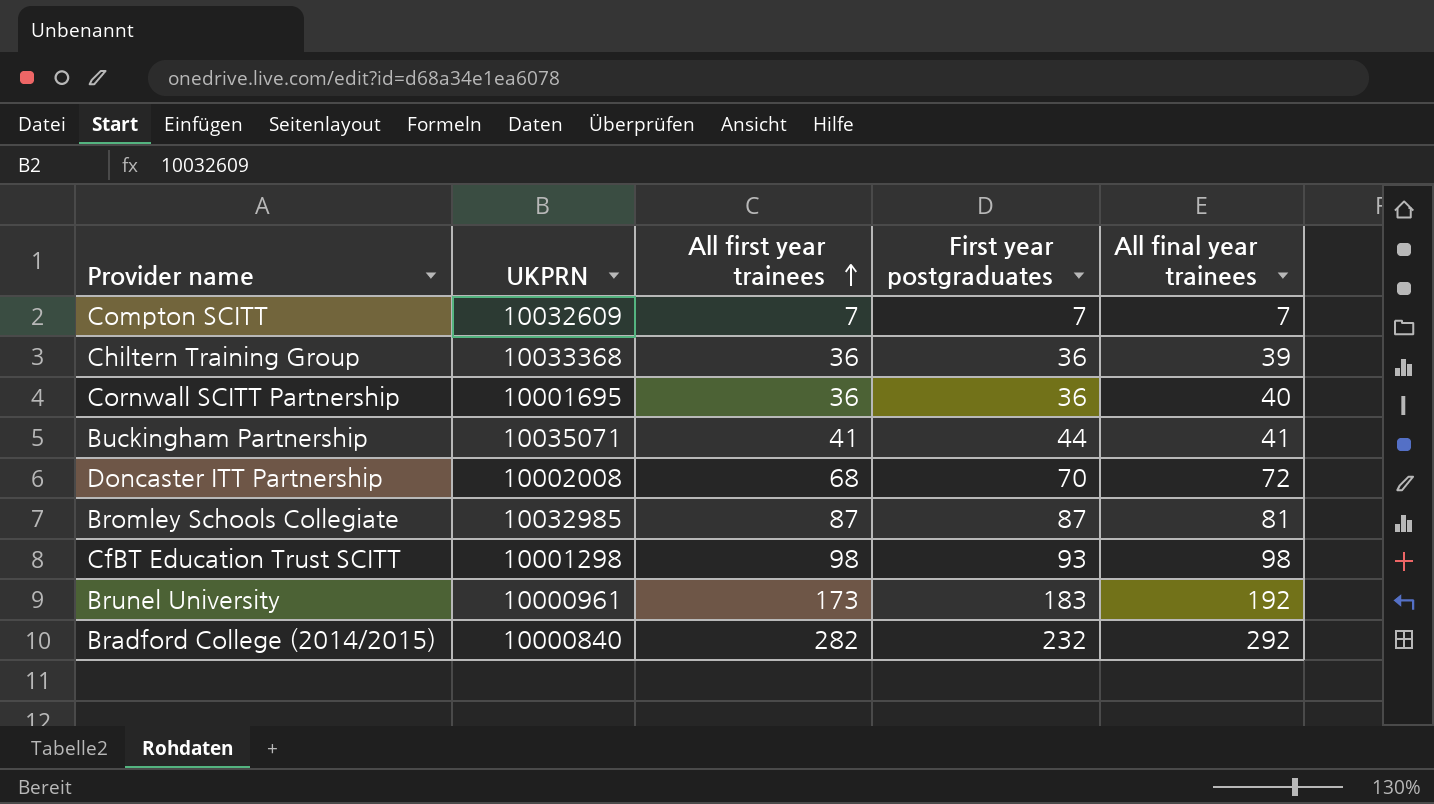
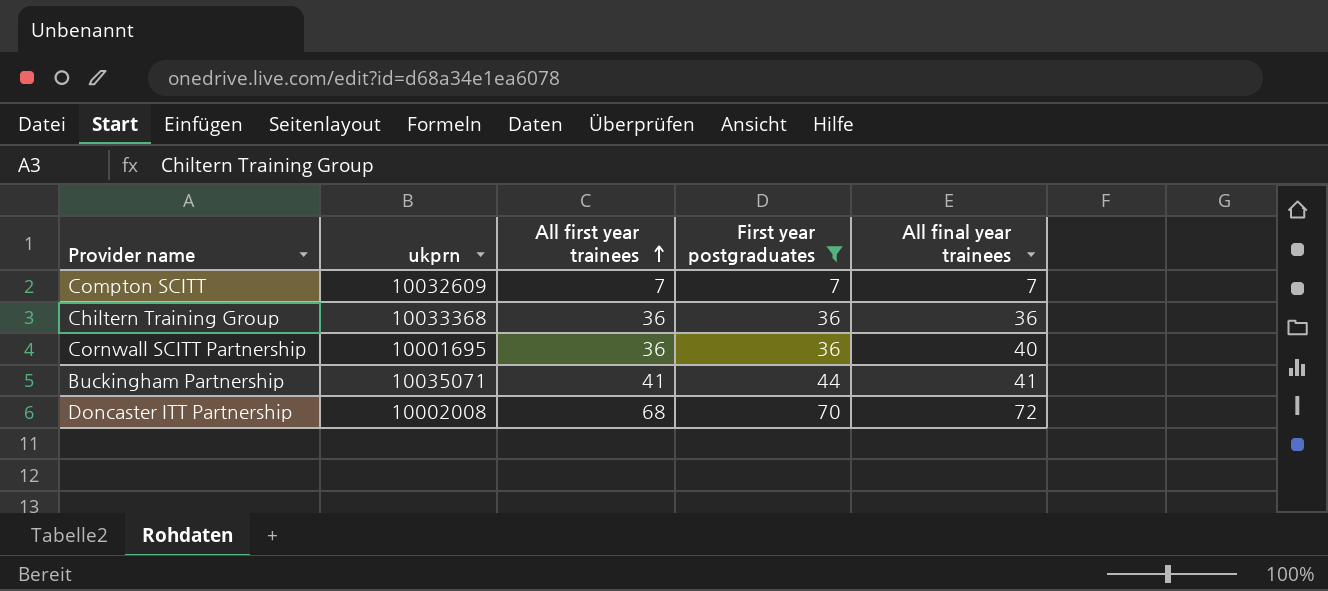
filter: none -> First year postgraduates <= 70
column name: UKPRN -> ukprn
Chiltern Training Group | All final year trainees: 39 -> 36

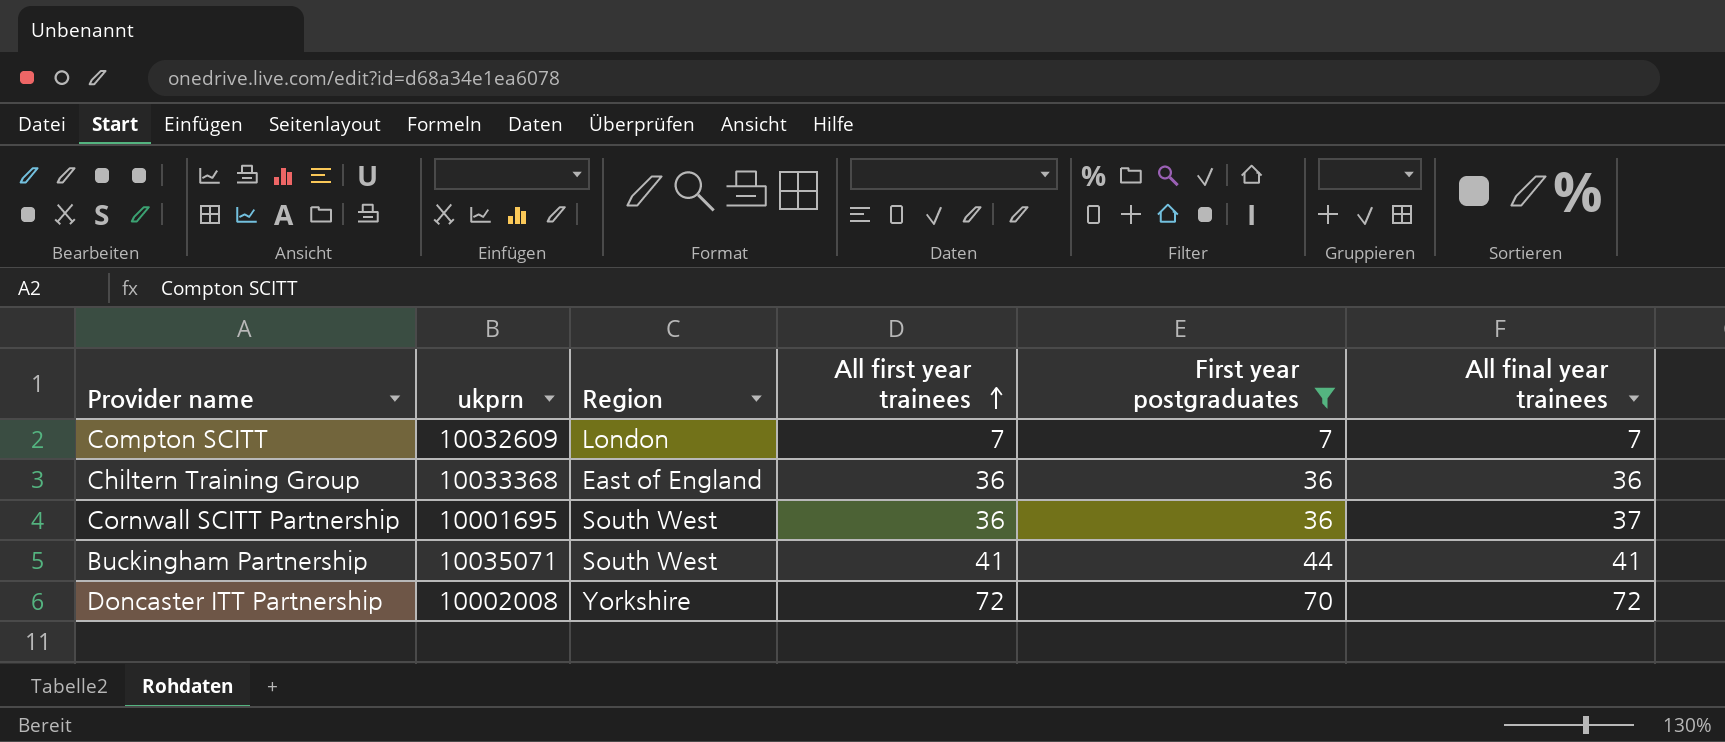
column Region | position: none -> 3
Cornwall SCITT Partnership | All final year trainees: 40 -> 37
Doncaster ITT Partnership | All first year trainees: 68 -> 72

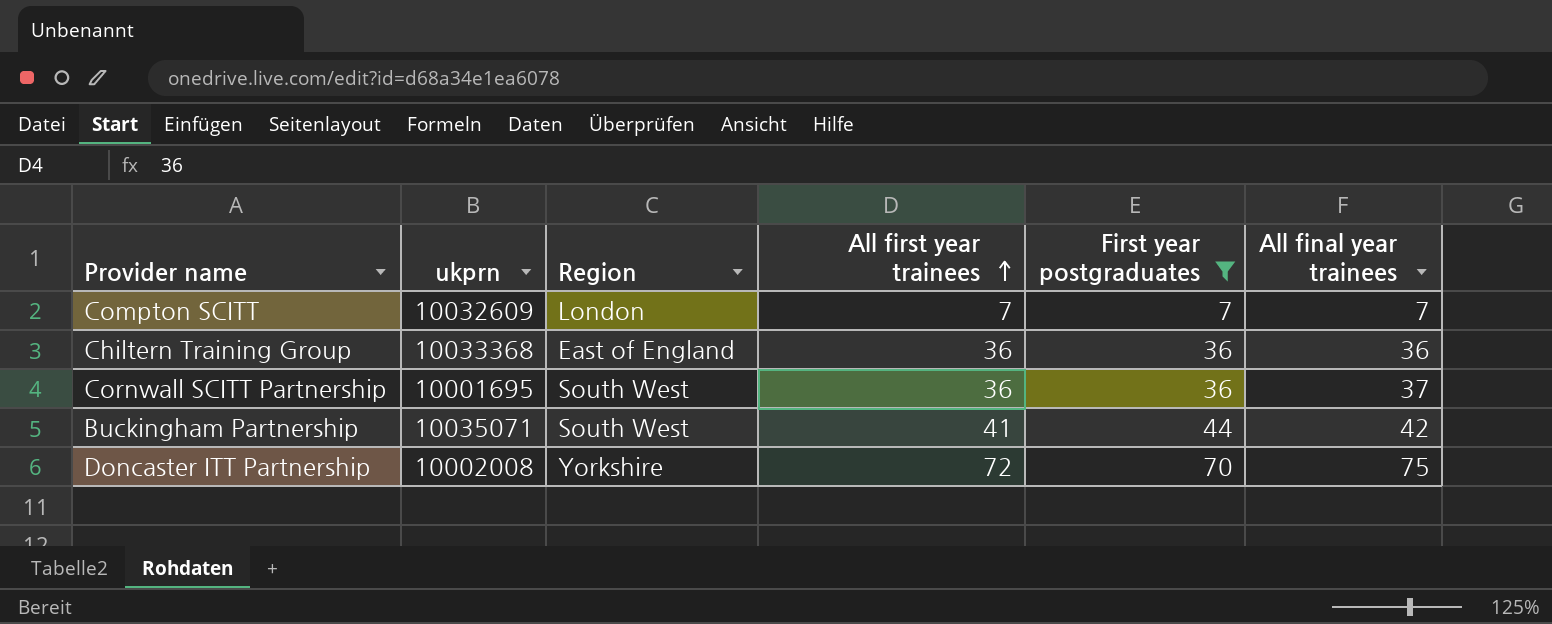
Buckingham Partnership | All final year trainees: 41 -> 42
Doncaster ITT Partnership | All final year trainees: 72 -> 75

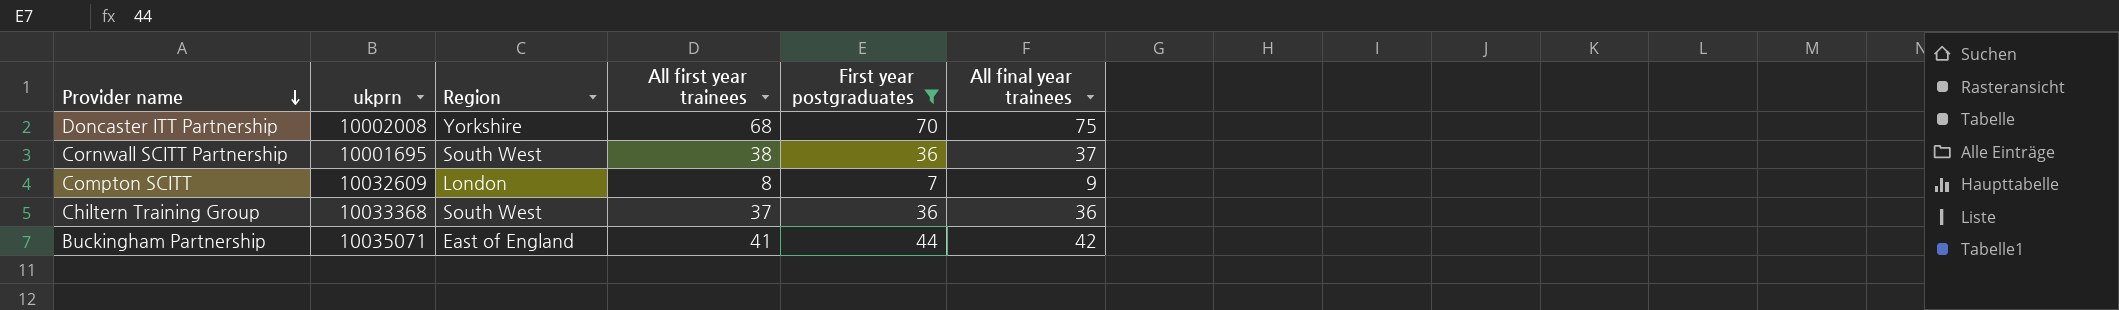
row order: All first year trainees ascending -> Provider name descending
Doncaster ITT Partnership | All first year trainees: 72 -> 68
Cornwall SCITT Partnership | All first year trainees: 36 -> 38
Compton SCITT | All first year trainees: 7 -> 8
Compton SCITT | All final year trainees: 7 -> 9
Chiltern Training Group | Region: East of England -> South West
Chiltern Training Group | All first year trainees: 36 -> 37
Buckingham Partnership | Region: South West -> East of England

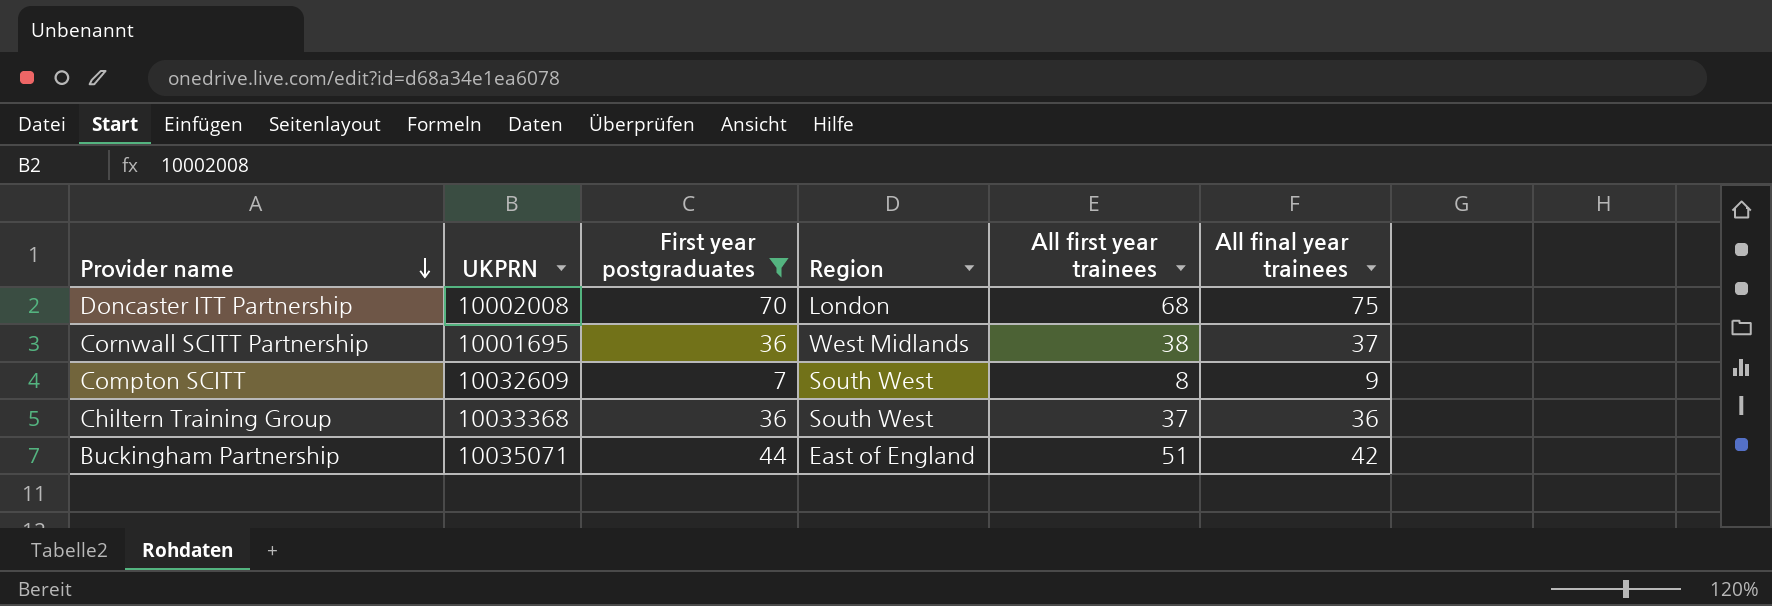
column name: ukprn -> UKPRN
column First year postgraduates | position: 5 -> 3
Doncaster ITT Partnership | Region: Yorkshire -> London
Cornwall SCITT Partnership | Region: South West -> West Midlands
Compton SCITT | Region: London -> South West
Buckingham Partnership | All first year trainees: 41 -> 51

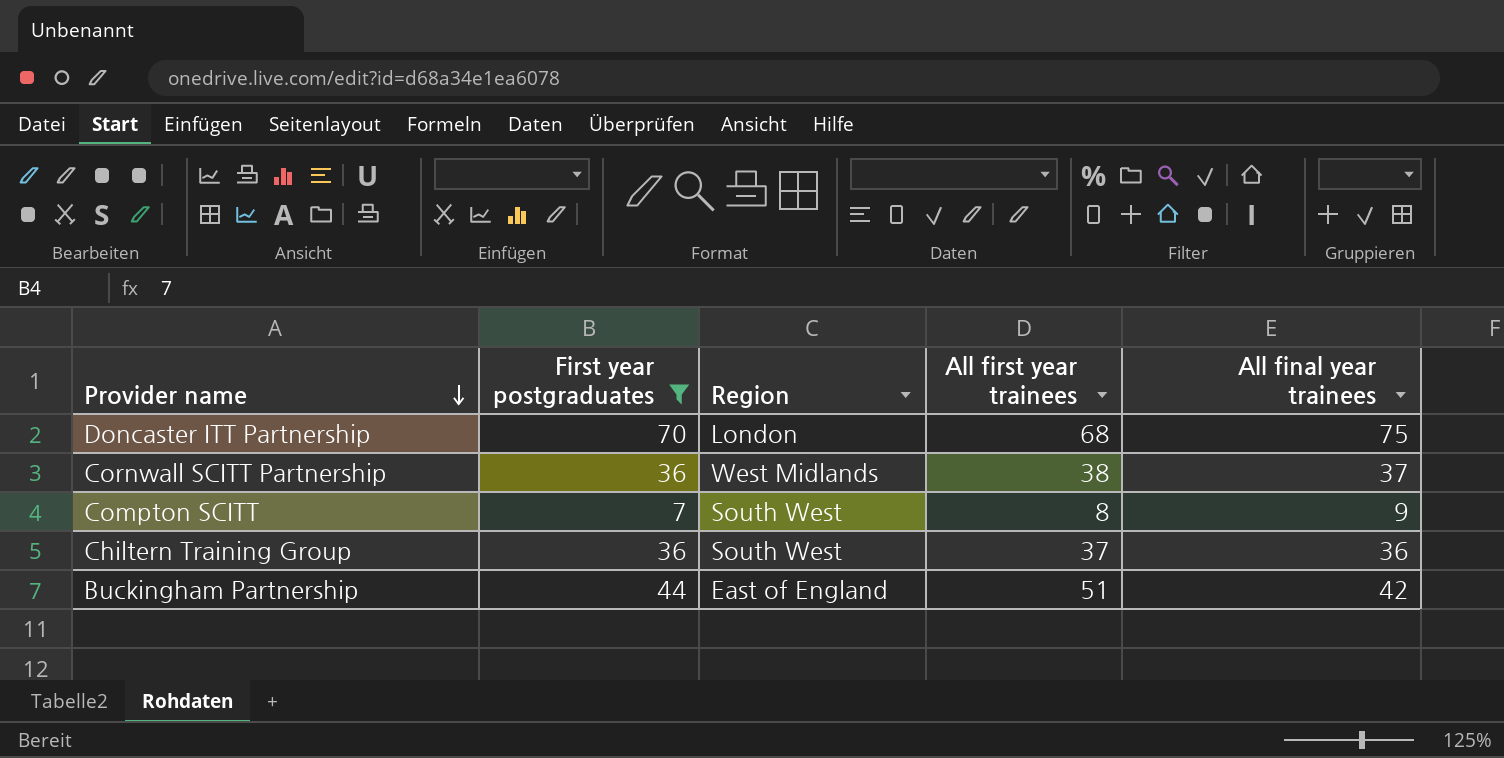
column UKPRN | position: 2 -> none

